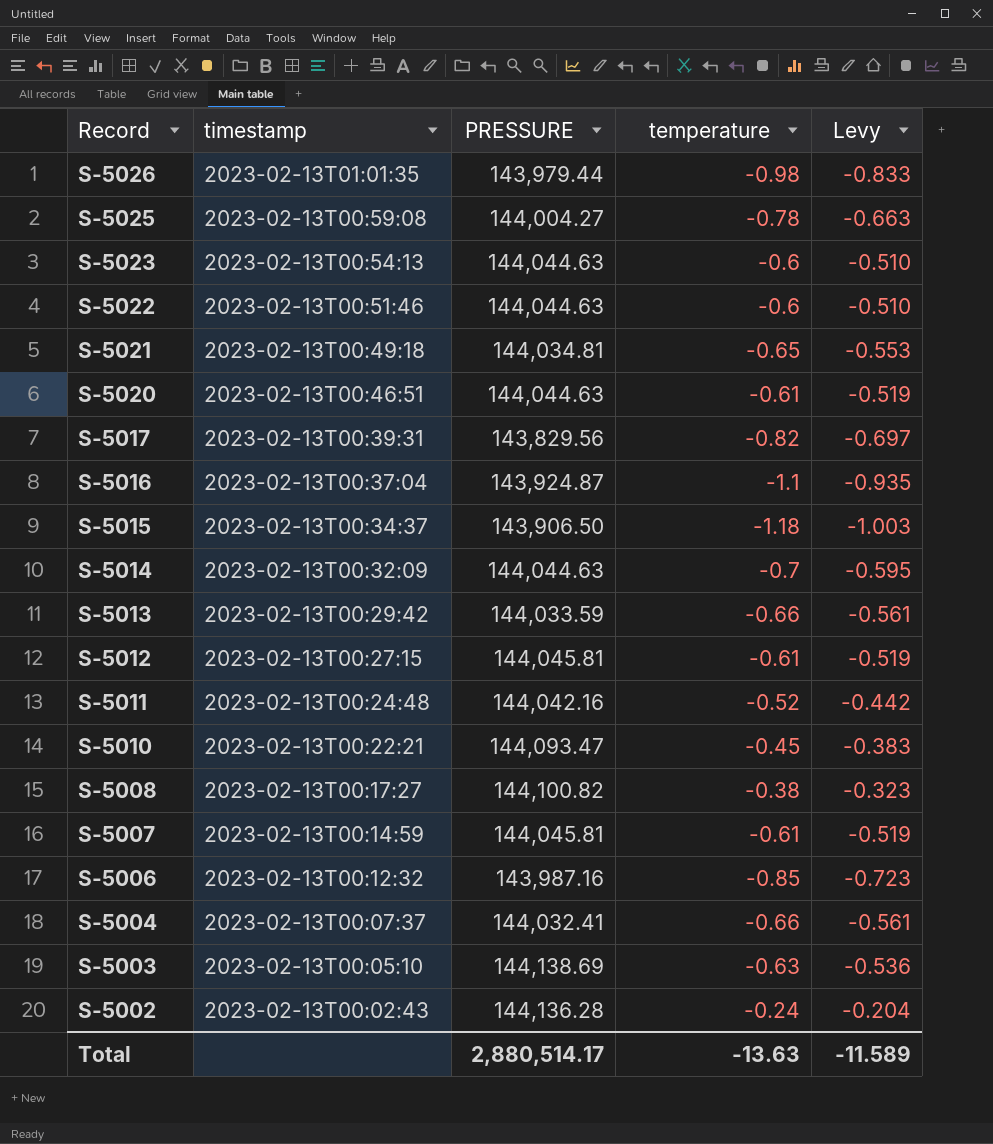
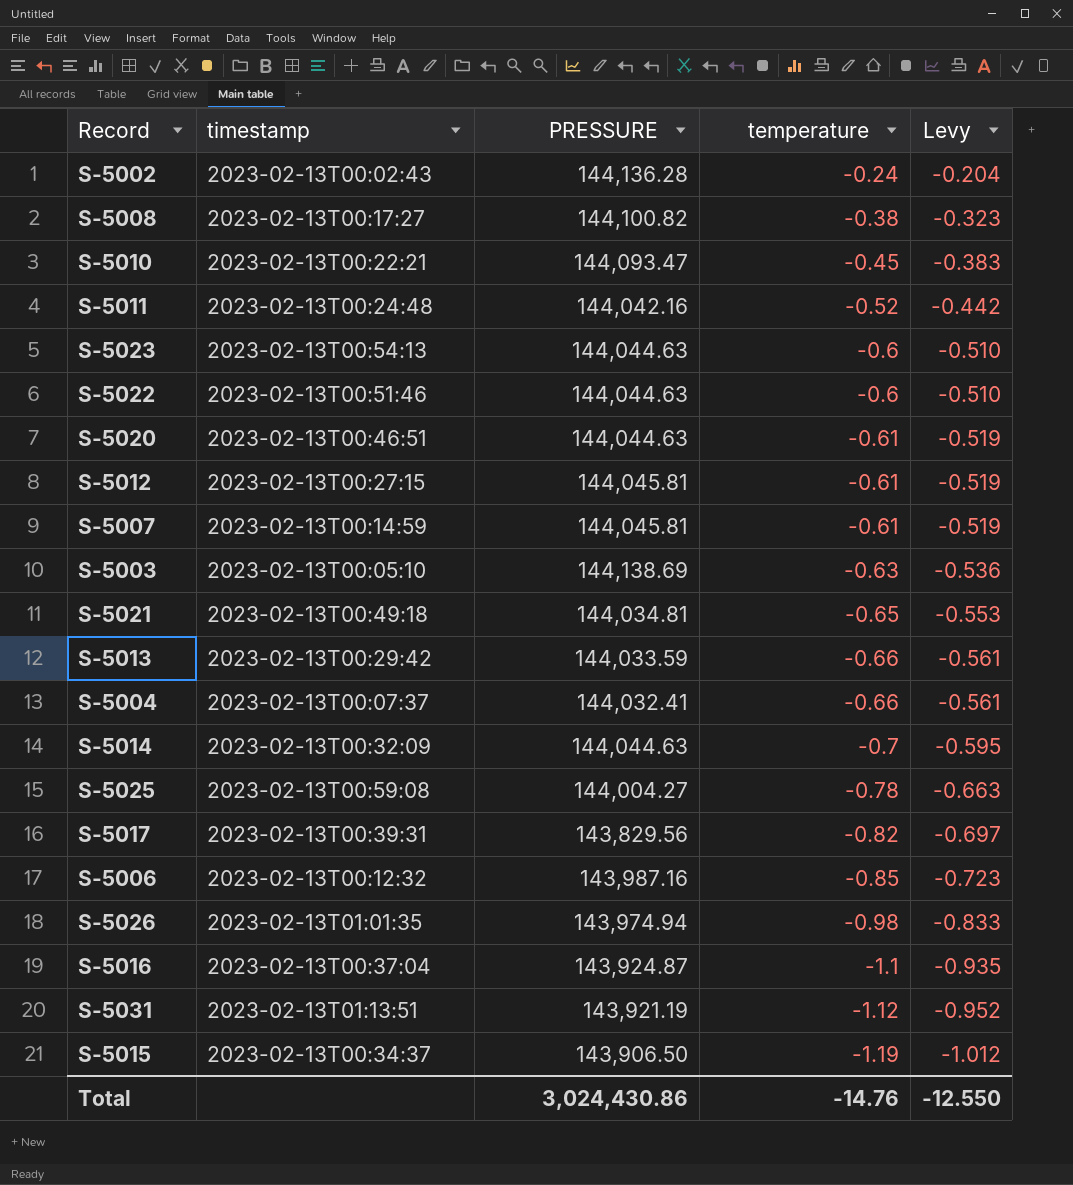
row order: Record descending -> temperature descending
S-5026 | PRESSURE: 143,979.44 -> 143,974.94
row S-5031: none -> 2023-02-13T01:13:51 | 143,921.19 | -1.12 | -0.952
S-5015 | temperature: -1.18 -> -1.19
S-5015 | Levy: -1.003 -> -1.012
Total | PRESSURE: 2,880,514.17 -> 3,024,430.86
Total | temperature: -13.63 -> -14.76
Total | Levy: -11.589 -> -12.550

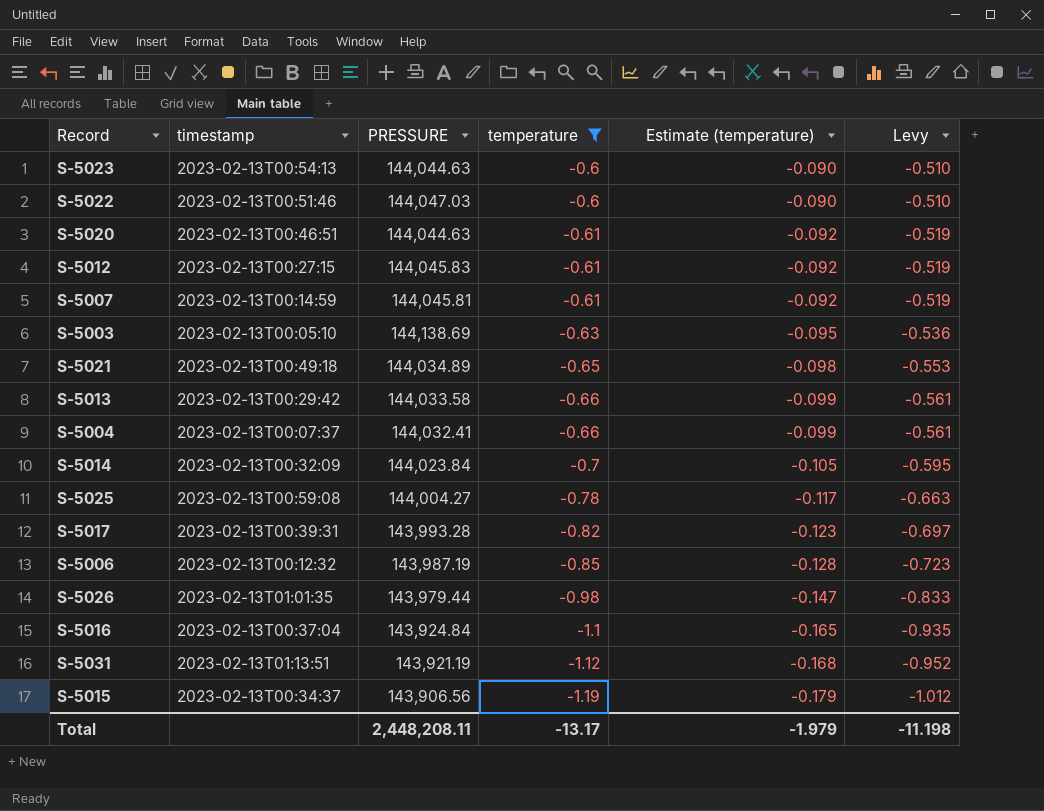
filter: none -> temperature <= -0.6
column Estimate (temperature) | formula: none -> [temperature] * 0.15
S-5022 | PRESSURE: 144,044.63 -> 144,047.03
S-5012 | PRESSURE: 144,045.81 -> 144,045.83
S-5021 | PRESSURE: 144,034.81 -> 144,034.89
S-5013 | PRESSURE: 144,033.59 -> 144,033.58
S-5014 | PRESSURE: 144,044.63 -> 144,023.84
S-5017 | PRESSURE: 143,829.56 -> 143,993.28
S-5006 | PRESSURE: 143,987.16 -> 143,987.19
S-5026 | PRESSURE: 143,974.94 -> 143,979.44
S-5016 | PRESSURE: 143,924.87 -> 143,924.84
S-5015 | PRESSURE: 143,906.50 -> 143,906.56
Total | PRESSURE: 3,024,430.86 -> 2,448,208.11
Total | temperature: -14.76 -> -13.17
Total | Levy: -12.550 -> -11.198

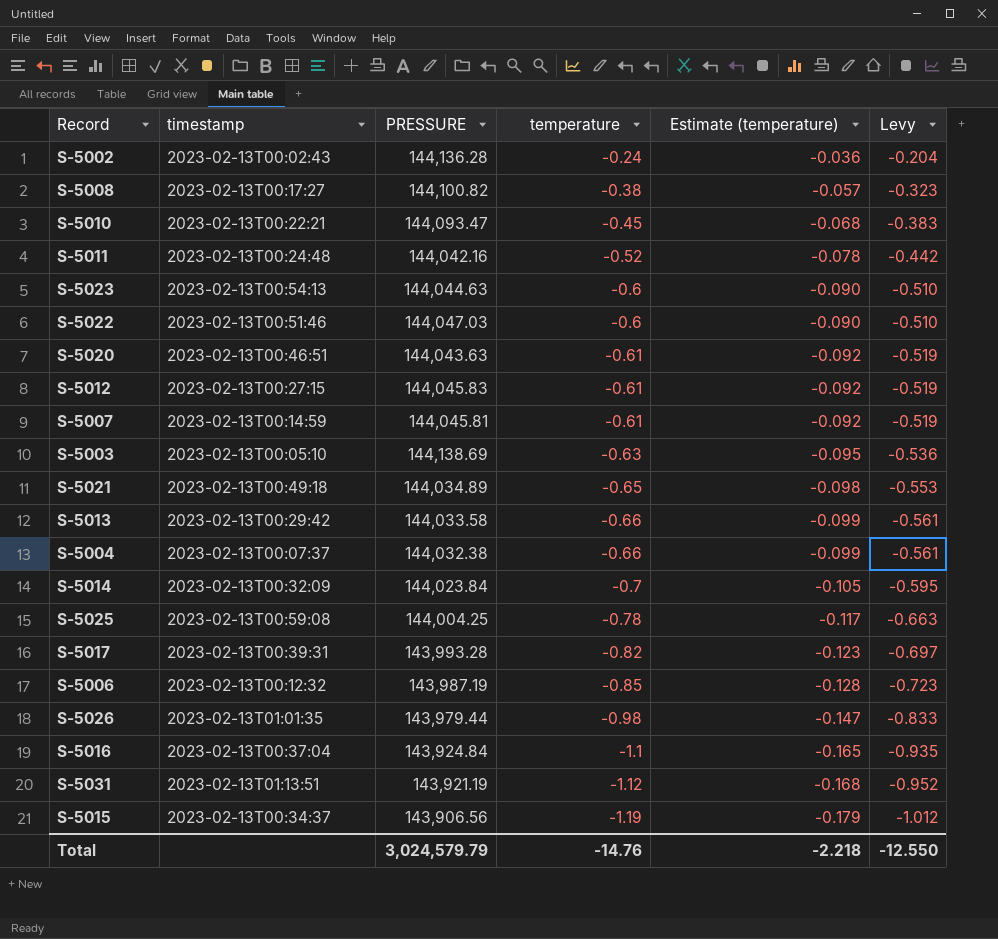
filter: temperature <= -0.6 -> none
S-5020 | PRESSURE: 144,044.63 -> 144,043.63
S-5004 | PRESSURE: 144,032.41 -> 144,032.38
S-5025 | PRESSURE: 144,004.27 -> 144,004.25
Total | PRESSURE: 2,448,208.11 -> 3,024,579.79
Total | temperature: -13.17 -> -14.76
Total | Estimate (temperature): -1.979 -> -2.218
Total | Levy: -11.198 -> -12.550

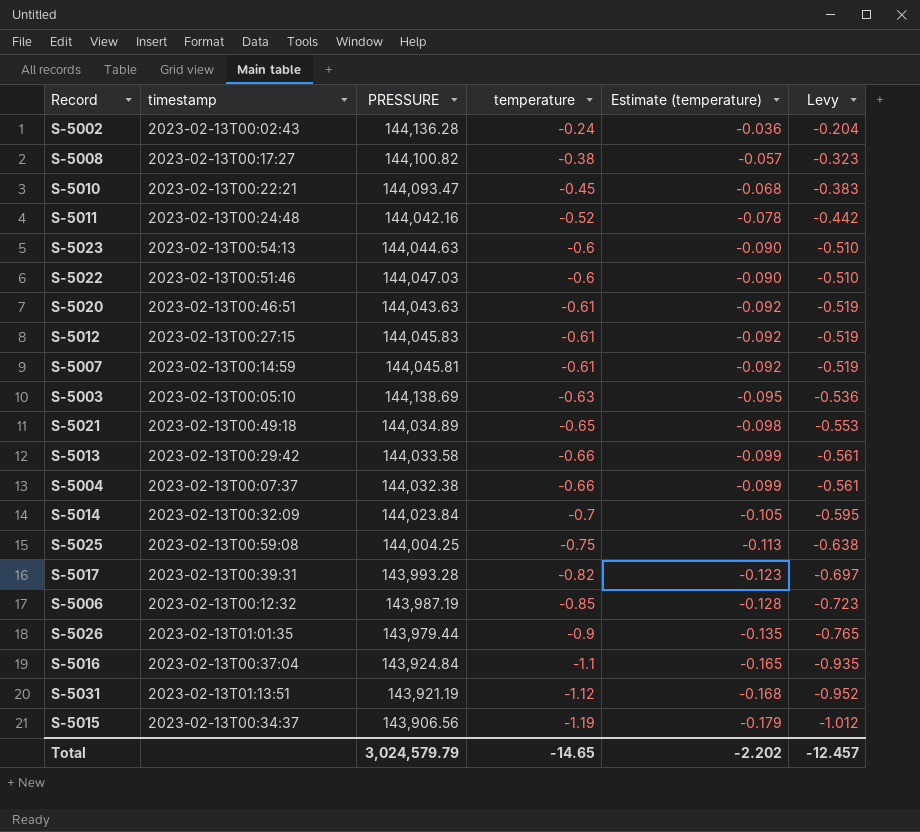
S-5025 | temperature: -0.78 -> -0.75
S-5025 | Estimate (temperature): -0.117 -> -0.113
S-5025 | Levy: -0.663 -> -0.638
S-5026 | temperature: -0.98 -> -0.9
S-5026 | Estimate (temperature): -0.147 -> -0.135
S-5026 | Levy: -0.833 -> -0.765
Total | temperature: -14.76 -> -14.65
Total | Estimate (temperature): -2.218 -> -2.202
Total | Levy: -12.550 -> -12.457

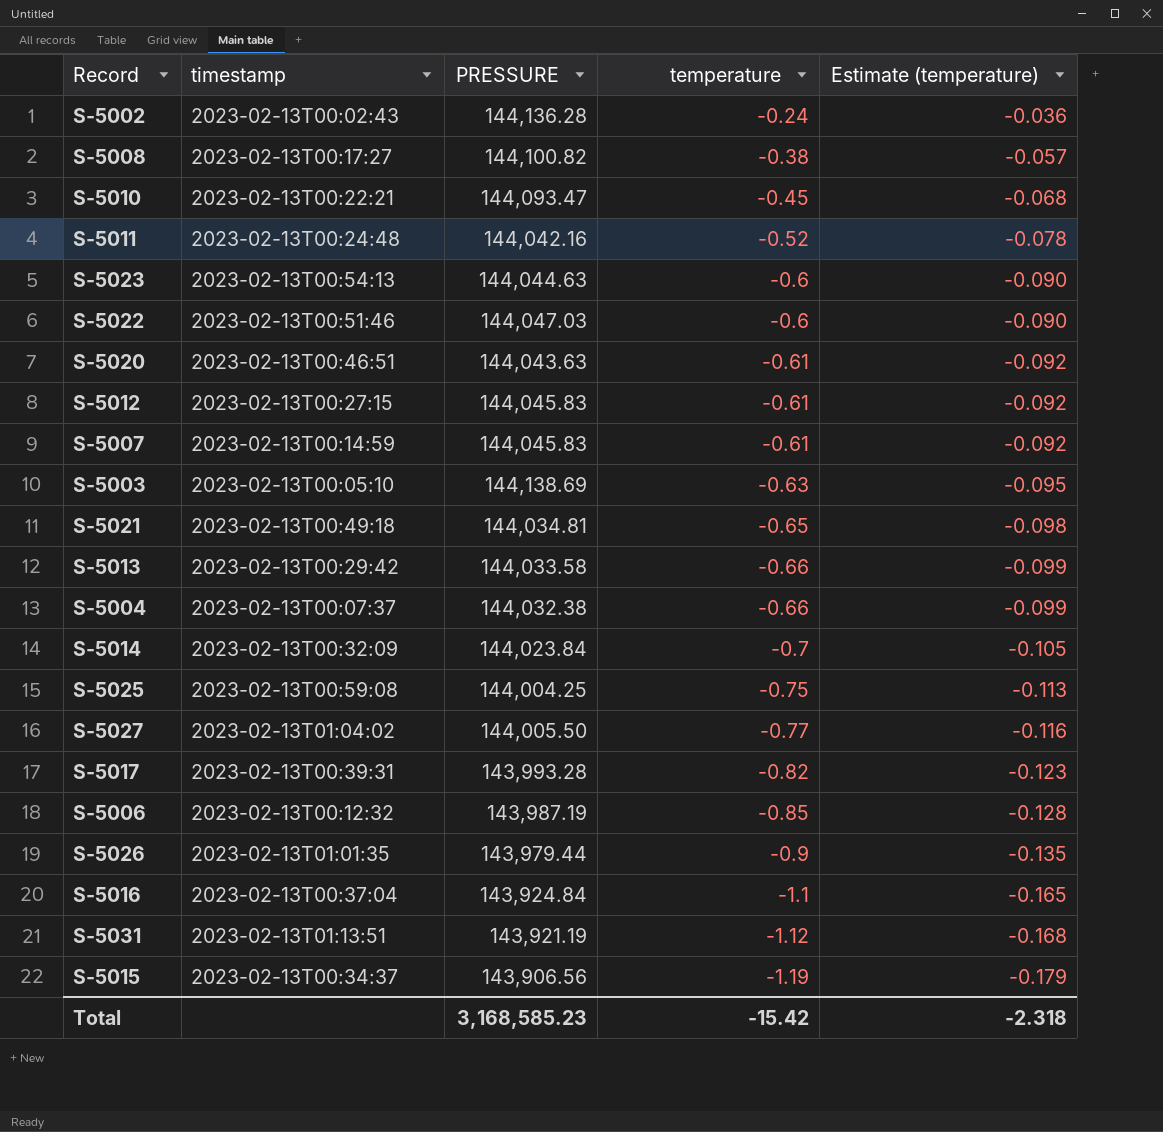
column Levy | formula: [temperature] * 0.85 -> none
S-5007 | PRESSURE: 144,045.81 -> 144,045.83
S-5021 | PRESSURE: 144,034.89 -> 144,034.81
row S-5027: none -> 2023-02-13T01:04:02 | 144,005.50 | -0.77 | -0.116
Total | PRESSURE: 3,024,579.79 -> 3,168,585.23
Total | temperature: -14.65 -> -15.42
Total | Estimate (temperature): -2.202 -> -2.318

